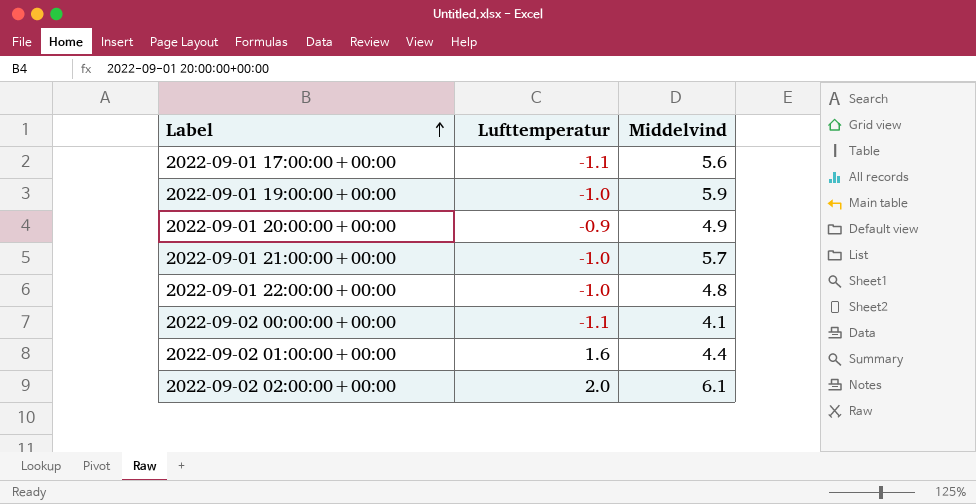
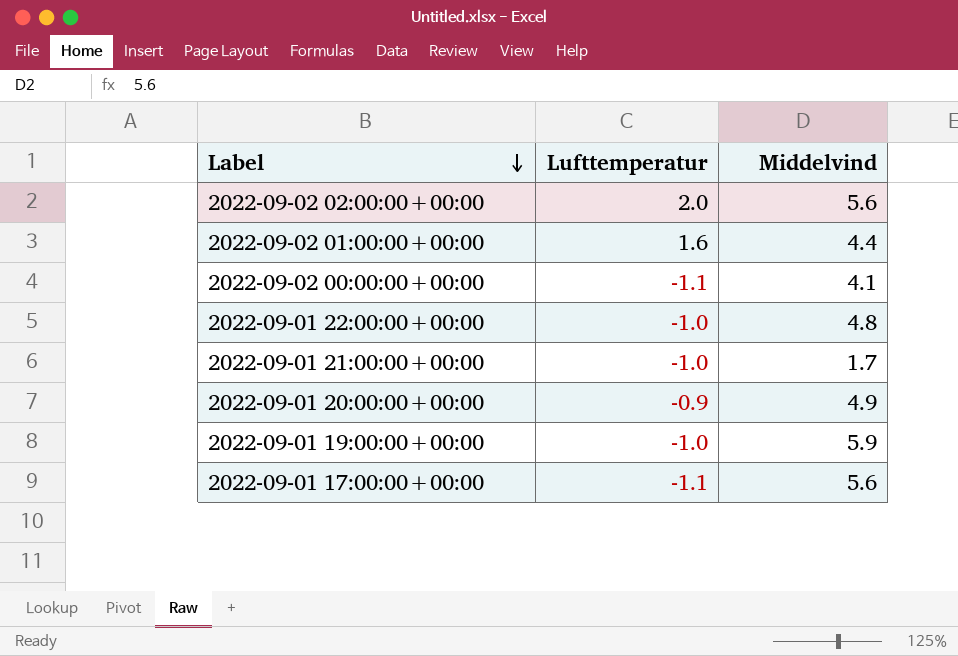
row order: Label ascending -> Label descending
2022-09-02 02:00:00+00:00 | Middelvind: 6.1 -> 5.6
2022-09-01 21:00:00+00:00 | Middelvind: 5.7 -> 1.7

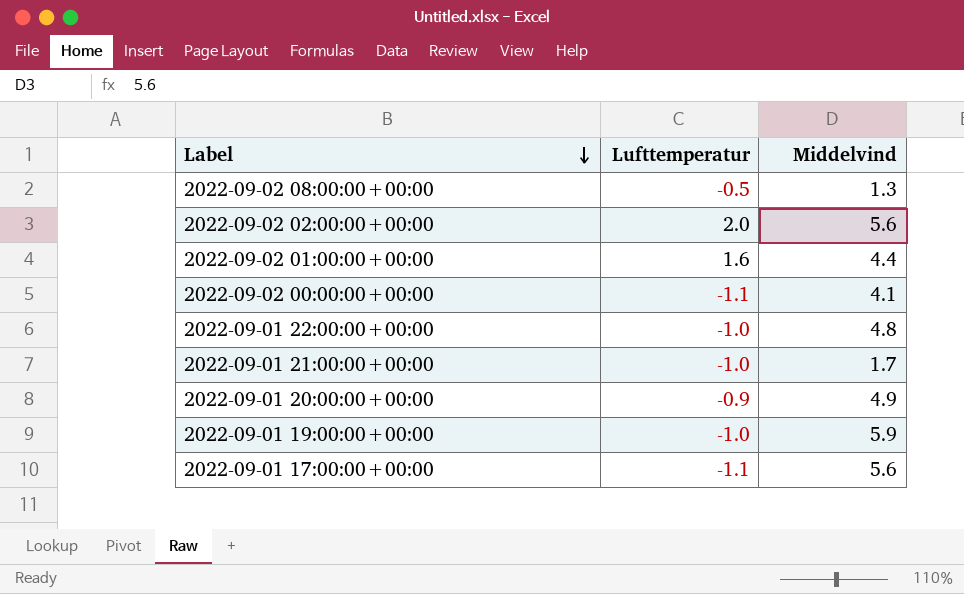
row 2022-09-02 08:00:00+00:00: none -> -0.5 | 1.3

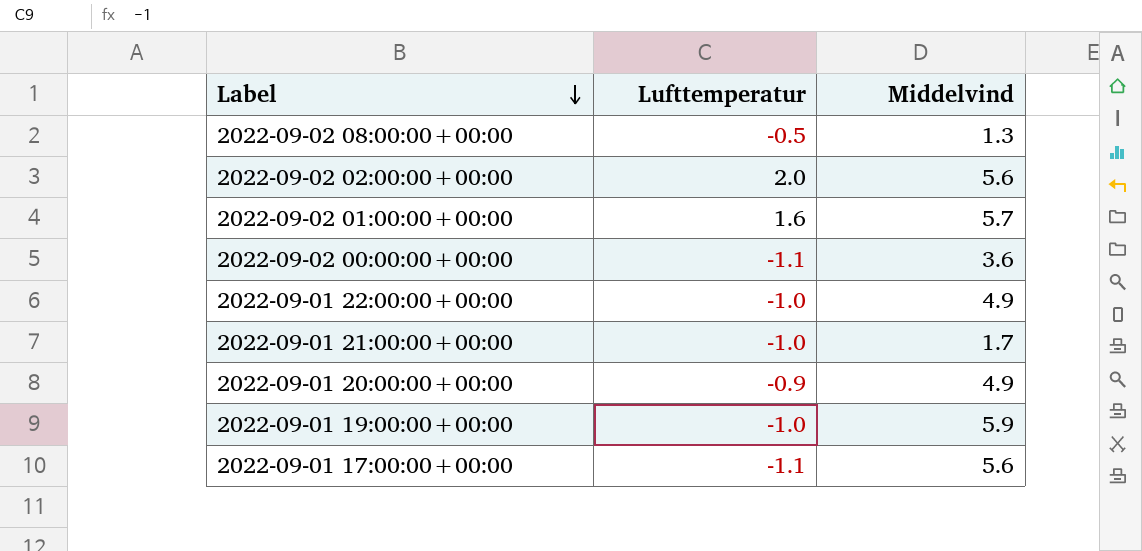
2022-09-02 01:00:00+00:00 | Middelvind: 4.4 -> 5.7
2022-09-02 00:00:00+00:00 | Middelvind: 4.1 -> 3.6
2022-09-01 22:00:00+00:00 | Middelvind: 4.8 -> 4.9

